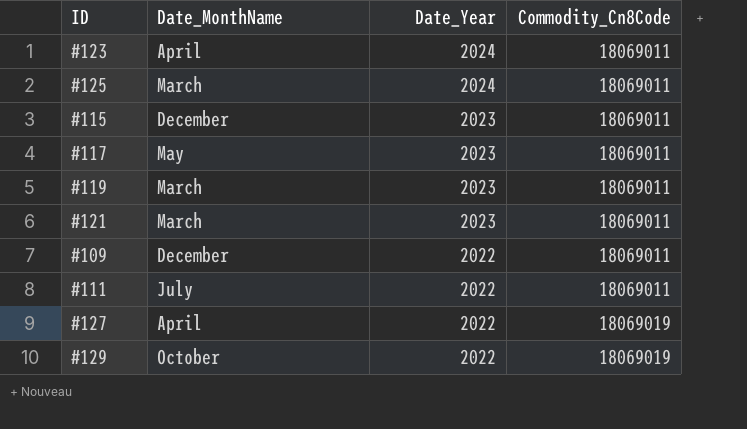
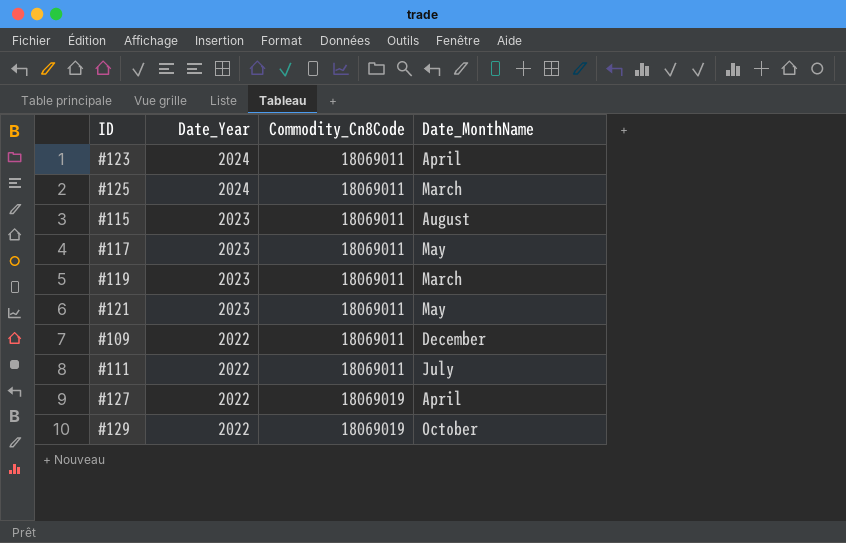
column Date_MonthName | position: 2 -> 4
#115 | Date_MonthName: December -> August
#121 | Date_MonthName: March -> May

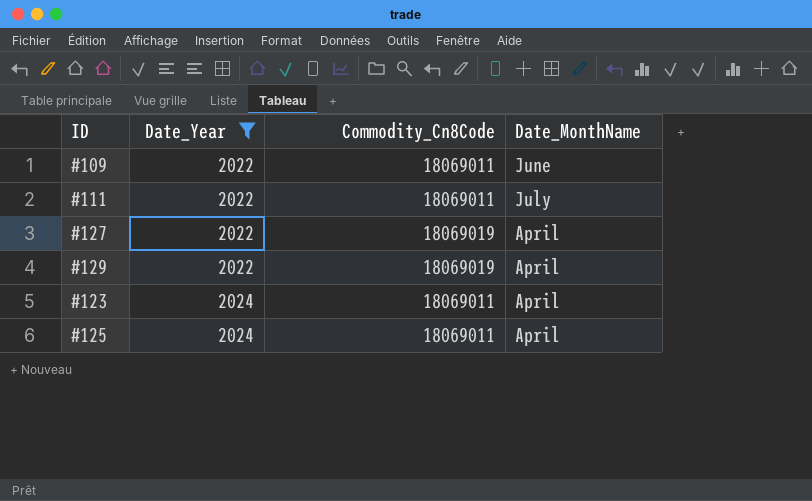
filter: none -> Date_Year != 2023
row order: Date_Year descending -> Date_Year ascending
#109 | Date_MonthName: December -> June
#129 | Date_MonthName: October -> April
#125 | Date_MonthName: March -> April

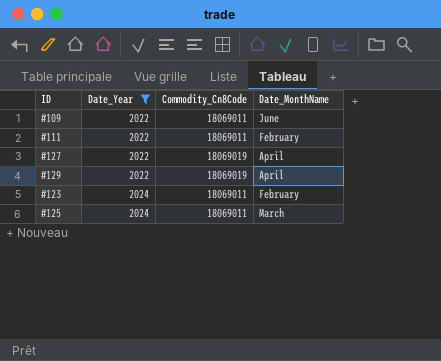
#111 | Date_MonthName: July -> February
#123 | Date_MonthName: April -> February
#125 | Date_MonthName: April -> March

